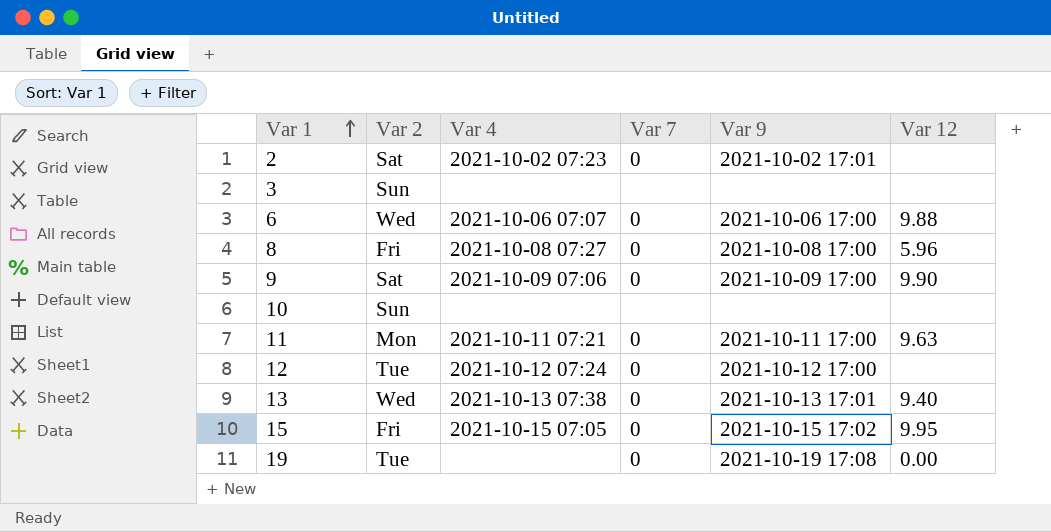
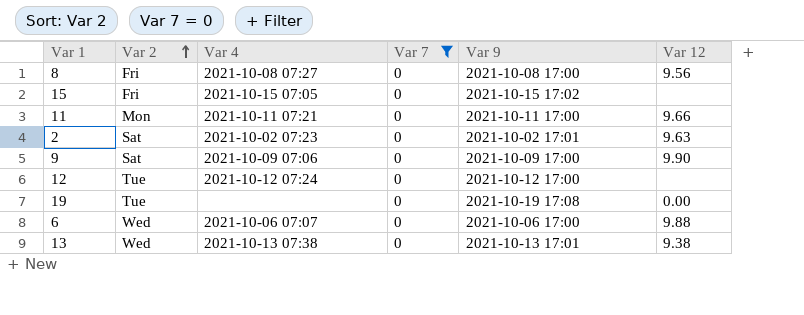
filter: none -> Var 7 = 0
row order: Var 1 ascending -> Var 2 ascending
8 | Var 12: 5.96 -> 9.56
15 | Var 12: 9.95 -> none
11 | Var 12: 9.63 -> 9.66
2 | Var 12: none -> 9.63
13 | Var 12: 9.40 -> 9.38

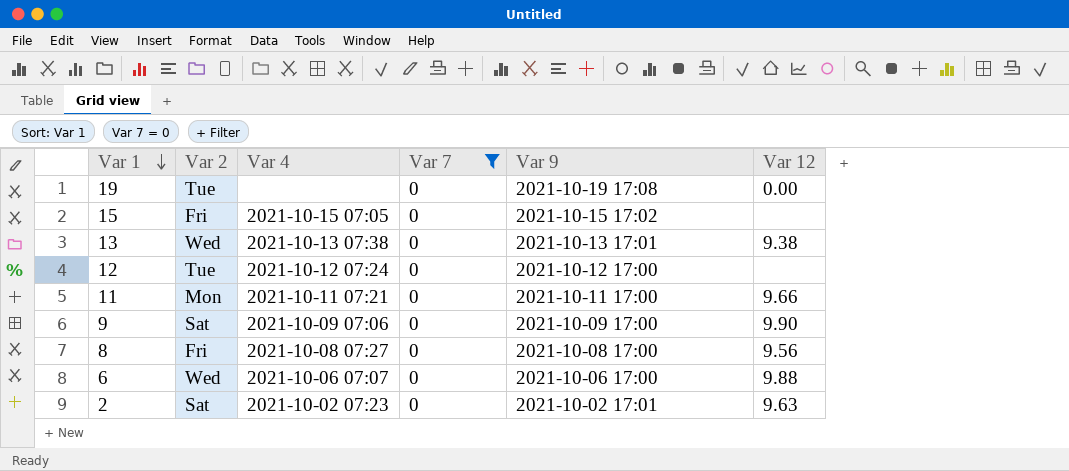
row order: Var 2 ascending -> Var 1 descending

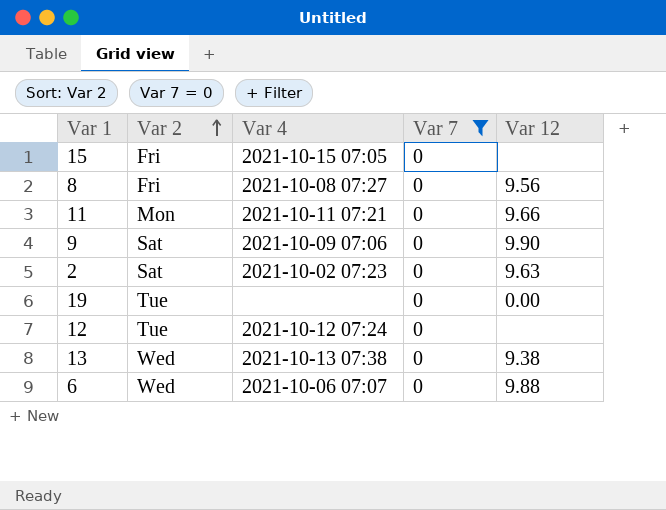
row order: Var 1 descending -> Var 2 ascending
column Var 9 | position: 5 -> none

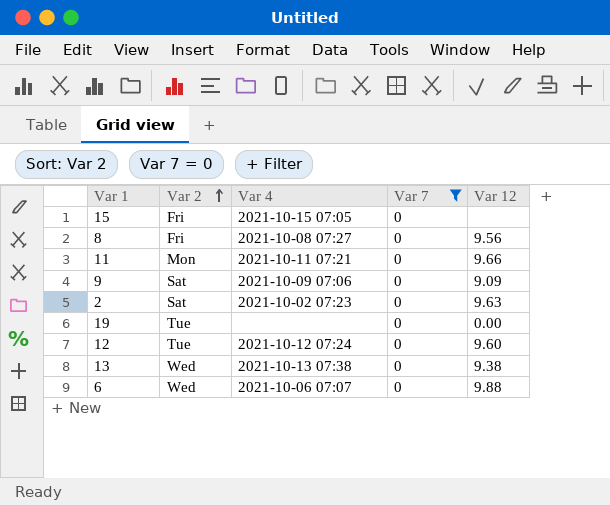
9 | Var 12: 9.90 -> 9.09
12 | Var 12: none -> 9.60

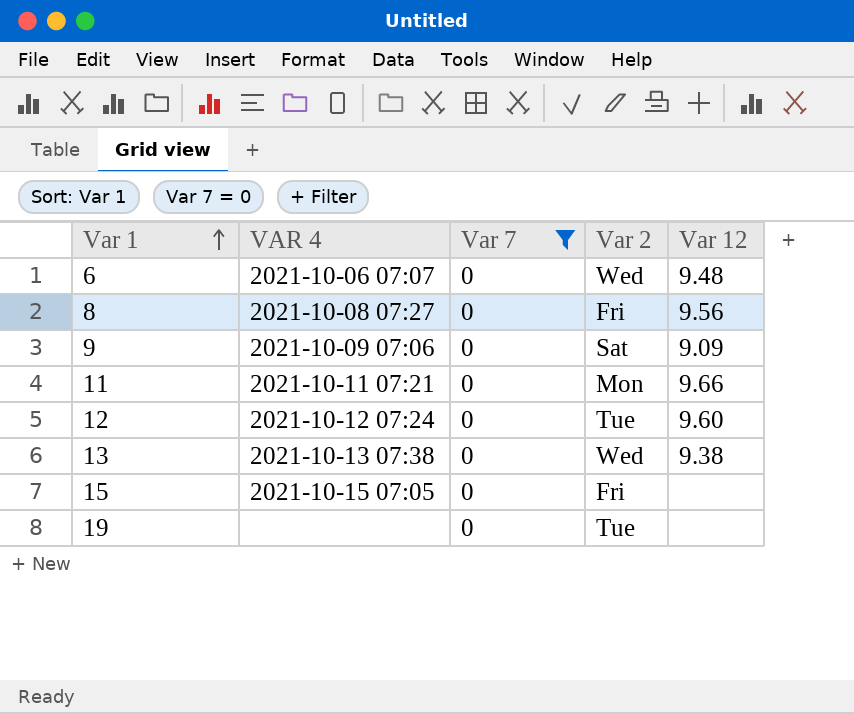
row order: Var 2 ascending -> Var 1 ascending
column name: Var 4 -> VAR 4
column Var 2 | position: 2 -> 4
row 2: Sat | 2021-10-02 07:23 | 0 | 9.63 -> none
6 | Var 12: 9.88 -> 9.48
19 | Var 12: 0.00 -> none

